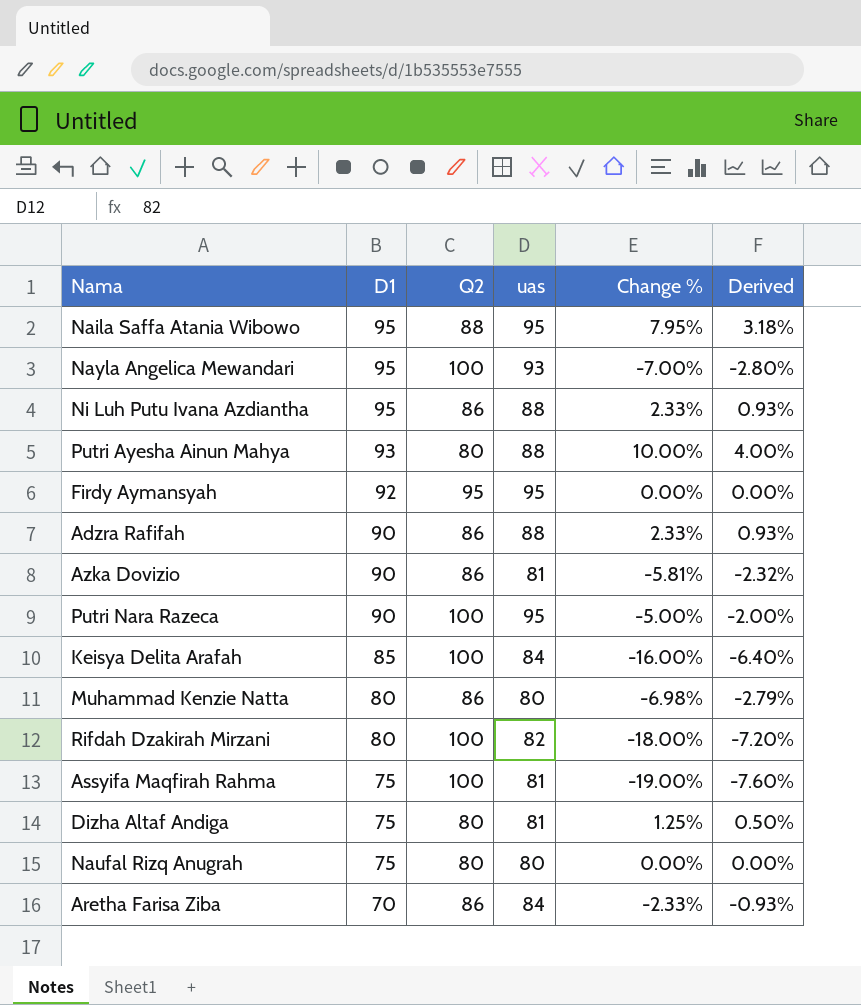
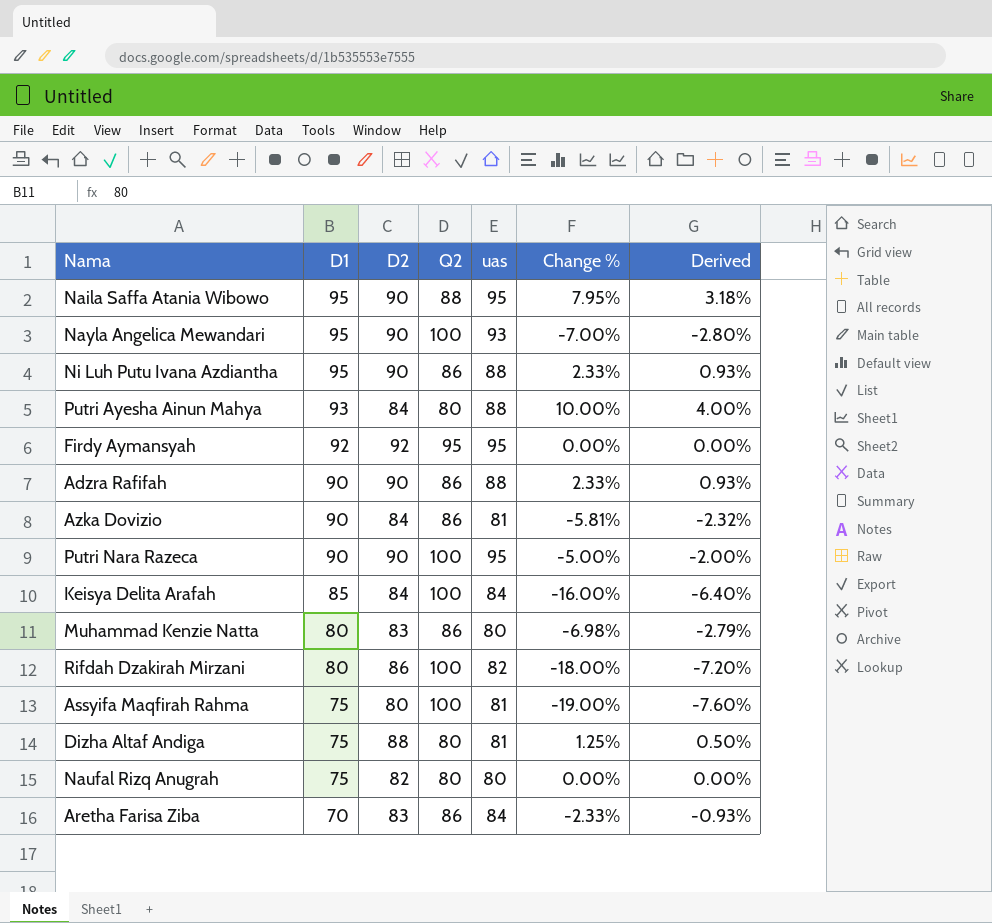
column D2 | position: none -> 3

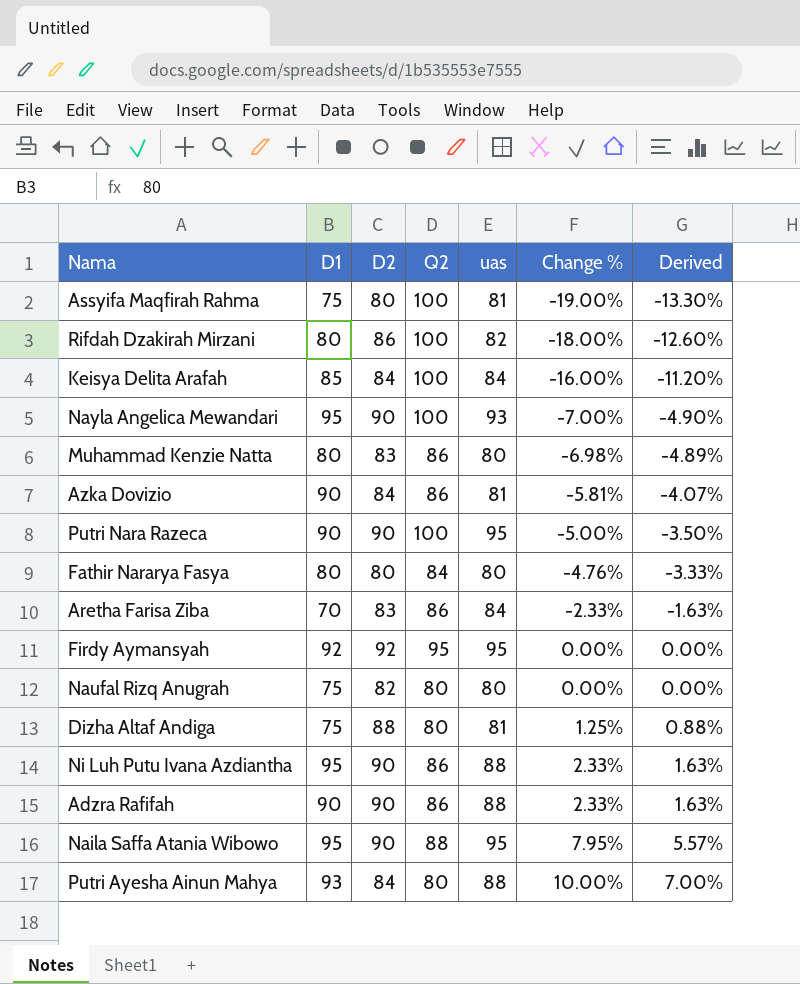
row order: D1 descending -> Change % ascending
column Derived | formula: [Change %] * 0.4 -> [Change %] * 0.7
row Fathir Nararya Fasya: none -> 80 | 80 | 84 | 80 | -4.76% | -3.33%

